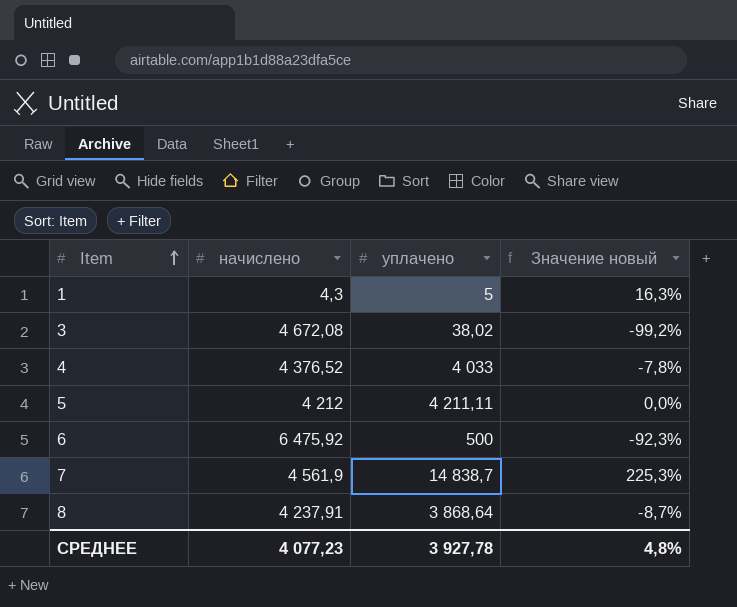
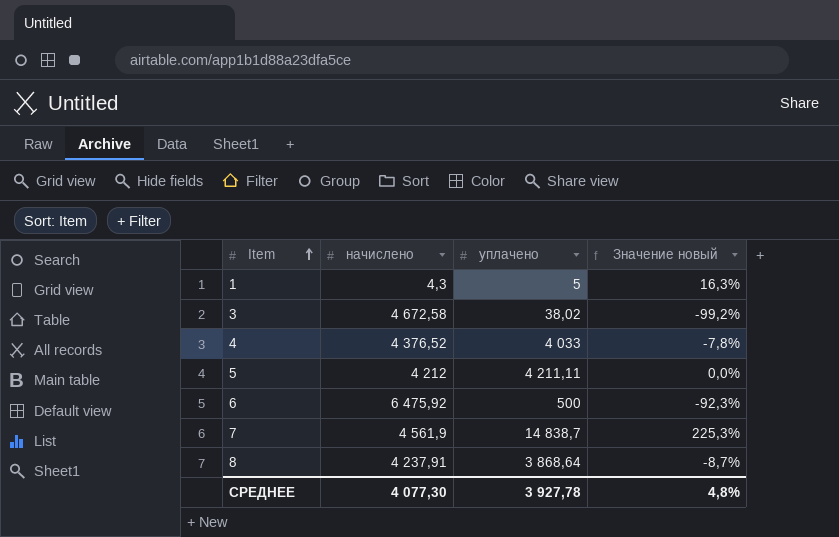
3 | начислено: 4 672,08 -> 4 672,58
СРЕДНЕЕ | начислено: 4 077,23 -> 4 077,30

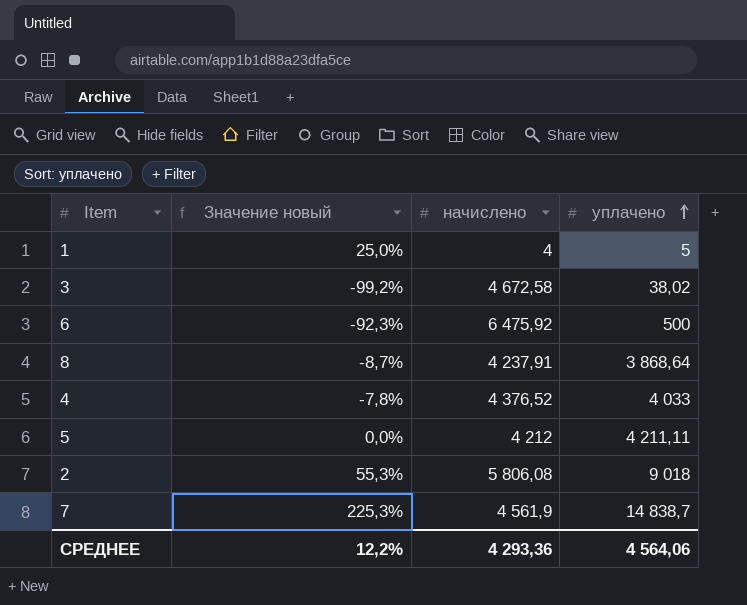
row order: Item ascending -> уплачено ascending
column Значение новый | position: 4 -> 2
1 | Значение новый: 16,3% -> 25,0%
1 | начислено: 4,3 -> 4
row 2: none -> 55,3% | 5 806,08 | 9 018
СРЕДНЕЕ | Значение новый: 4,8% -> 12,2%
СРЕДНЕЕ | начислено: 4 077,30 -> 4 293,36
СРЕДНЕЕ | уплачено: 3 927,78 -> 4 564,06

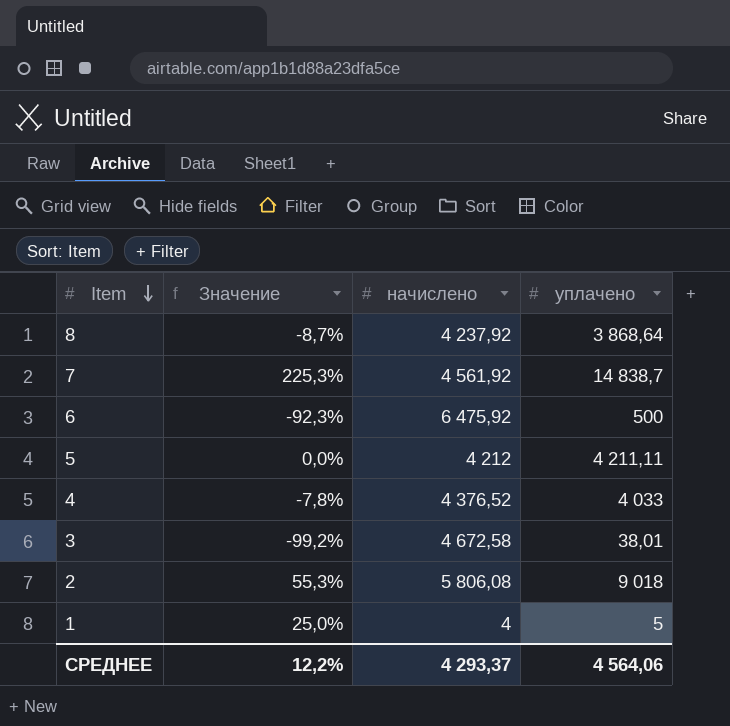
row order: уплачено ascending -> Item descending
column name: Значение новый -> Значение
8 | начислено: 4 237,91 -> 4 237,92
7 | начислено: 4 561,9 -> 4 561,92
3 | уплачено: 38,02 -> 38,01
СРЕДНЕЕ | начислено: 4 293,36 -> 4 293,37

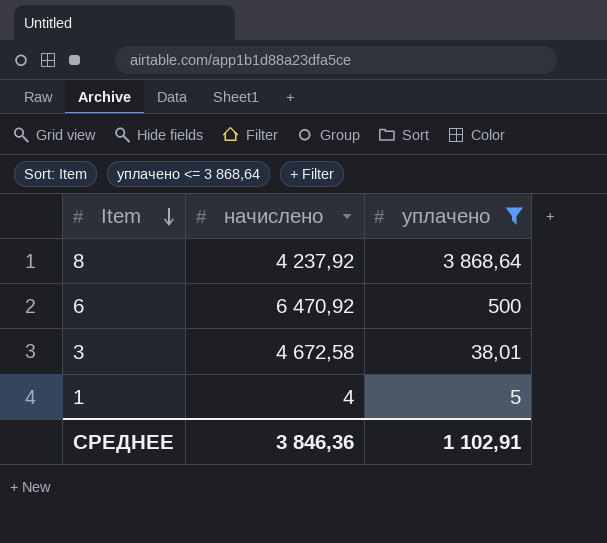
filter: none -> уплачено <= 3 868,64
column Значение | formula: ([уплачено] - [начислено]) / [начислено] -> none
6 | начислено: 6 475,92 -> 6 470,92
СРЕДНЕЕ | начислено: 4 293,37 -> 3 846,36
СРЕДНЕЕ | уплачено: 4 564,06 -> 1 102,91

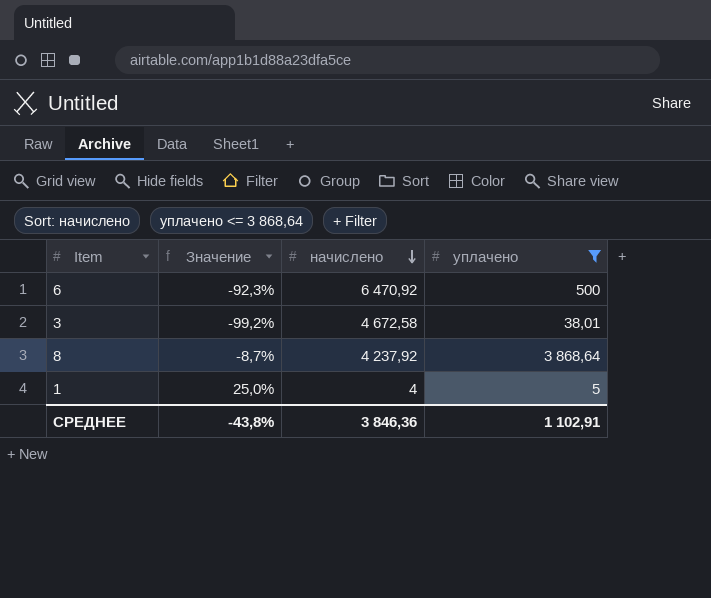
row order: Item descending -> начислено descending
column Значение | formula: none -> ([уплачено] - [начислено]) / [начислено]

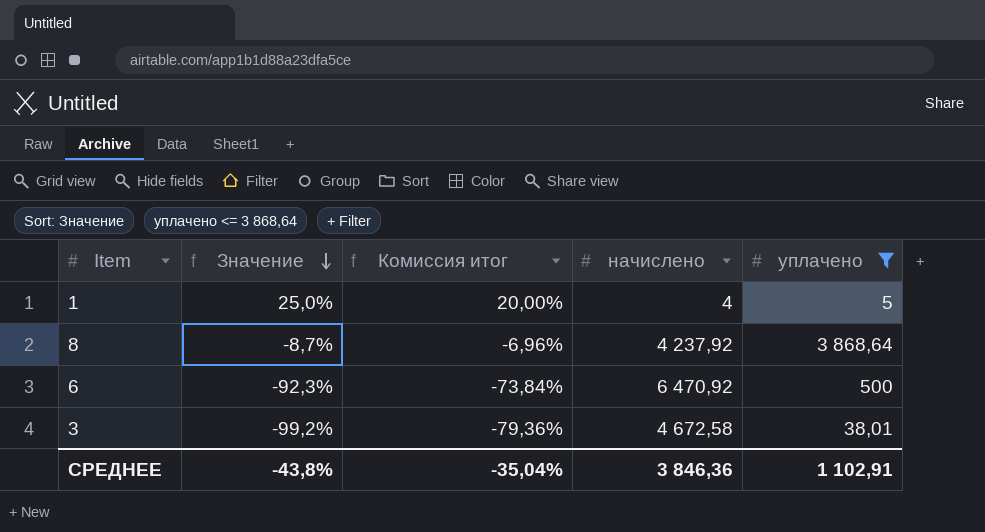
row order: начислено descending -> Значение descending
column Комиссия итог | formula: none -> [Значение] * 0,8

